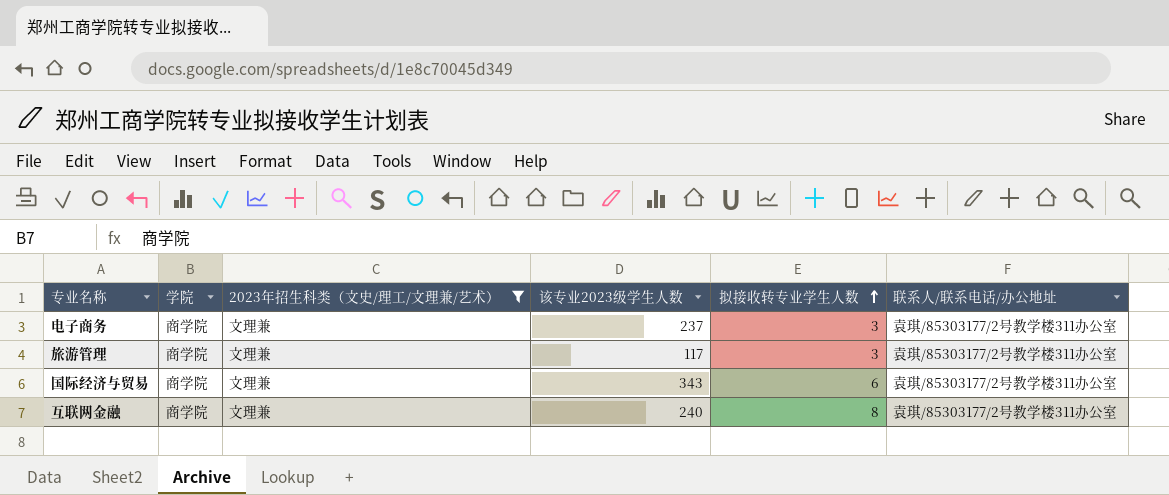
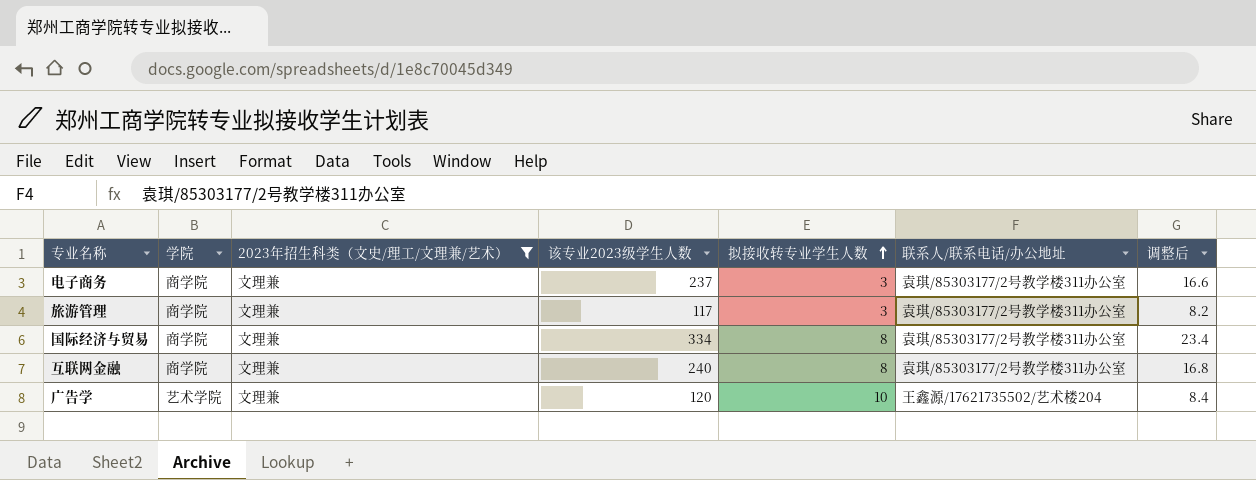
column 调整后 | formula: none -> [该专业2023级学生人数] * 0.07
国际经济与贸易 | 该专业2023级学生人数: 343 -> 334
国际经济与贸易 | 拟接收转专业学生人数: 6 -> 8
row 广告学: none -> 艺术学院 | 文理兼 | 120 | 10 | 王鑫源/17621735502/艺术楼204 | 8.4

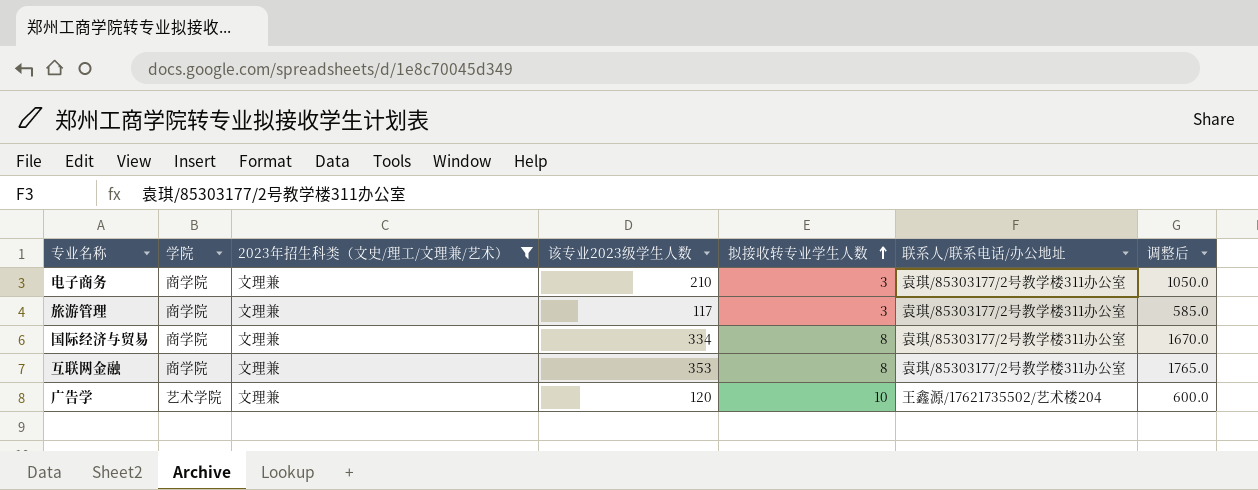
column 调整后 | formula: [该专业2023级学生人数] * 0.07 -> [该专业2023级学生人数] * 5
电子商务 | 该专业2023级学生人数: 237 -> 210
互联网金融 | 该专业2023级学生人数: 240 -> 353

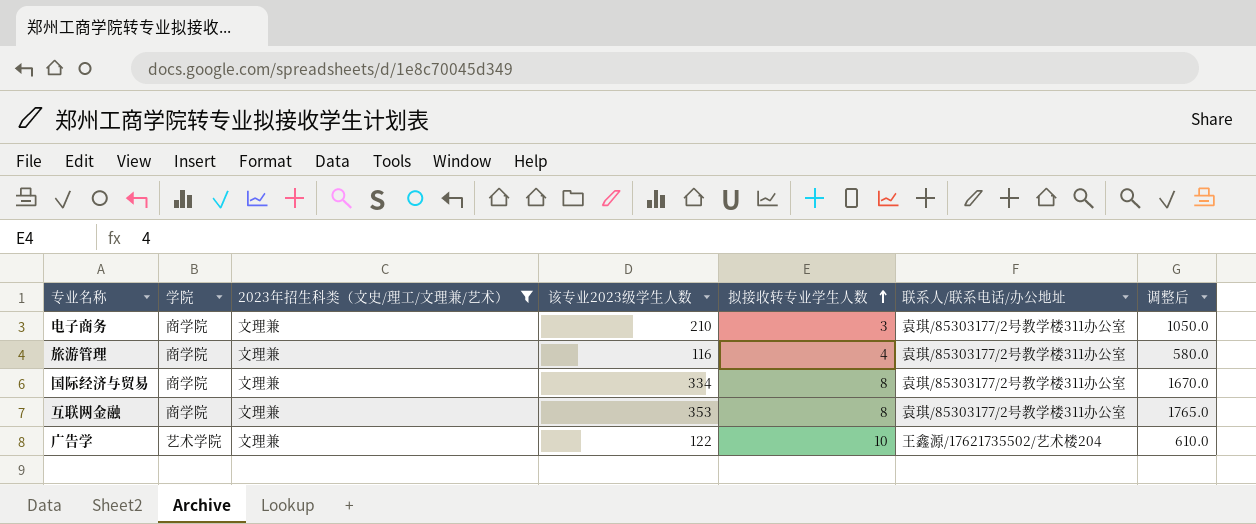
旅游管理 | 该专业2023级学生人数: 117 -> 116
旅游管理 | 拟接收转专业学生人数: 3 -> 4
旅游管理 | 调整后: 585.0 -> 580.0
广告学 | 该专业2023级学生人数: 120 -> 122
广告学 | 调整后: 600.0 -> 610.0

